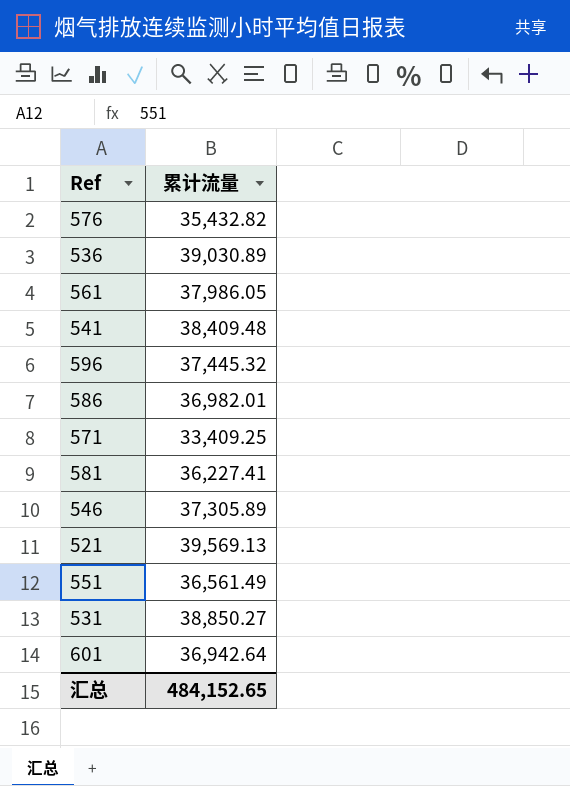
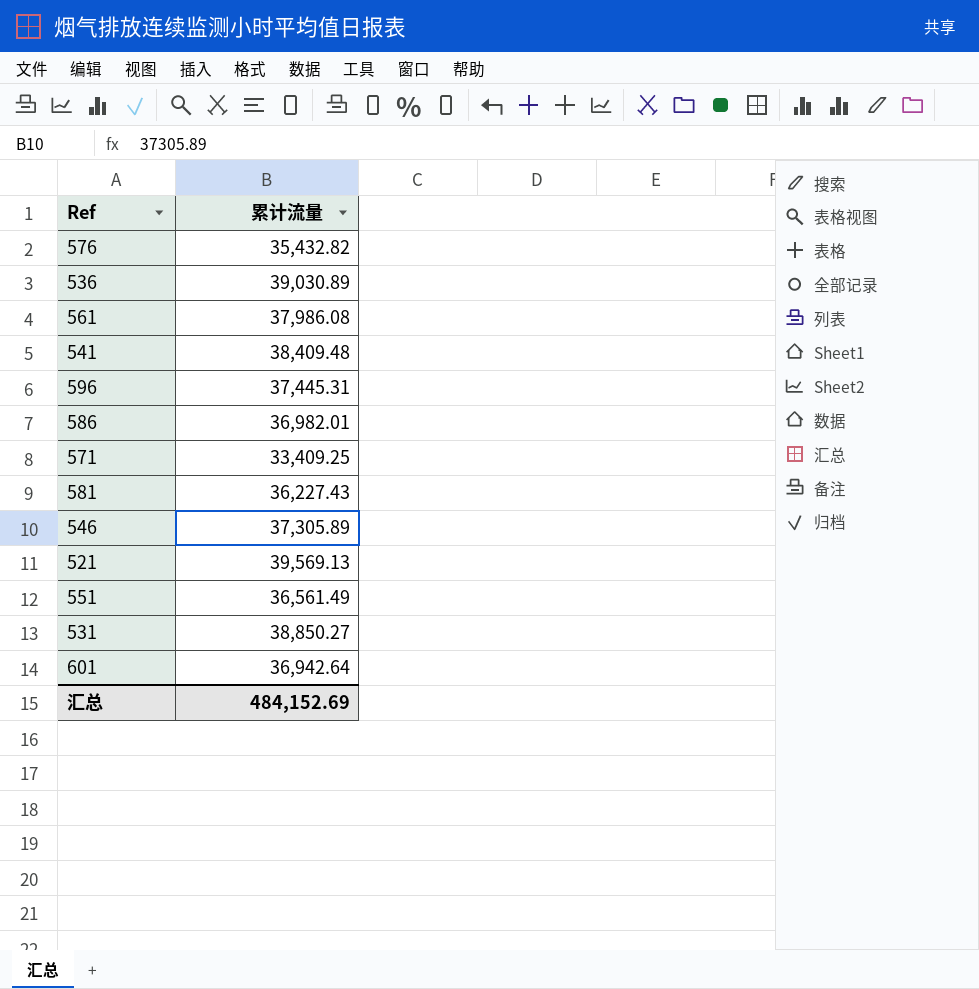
561 | 累计流量: 37,986.05 -> 37,986.08
596 | 累计流量: 37,445.32 -> 37,445.31
581 | 累计流量: 36,227.41 -> 36,227.43
汇总 | 累计流量: 484,152.65 -> 484,152.69

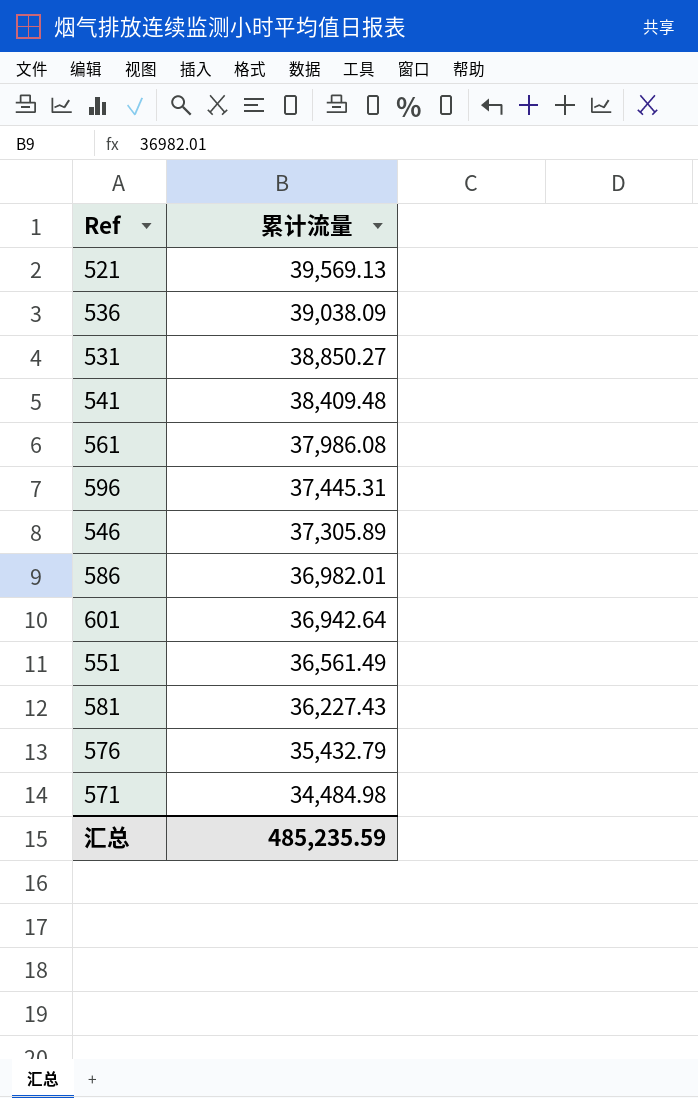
row order: none -> 累计流量 descending
536 | 累计流量: 39,030.89 -> 39,038.09
576 | 累计流量: 35,432.82 -> 35,432.79
571 | 累计流量: 33,409.25 -> 34,484.98
汇总 | 累计流量: 484,152.69 -> 485,235.59

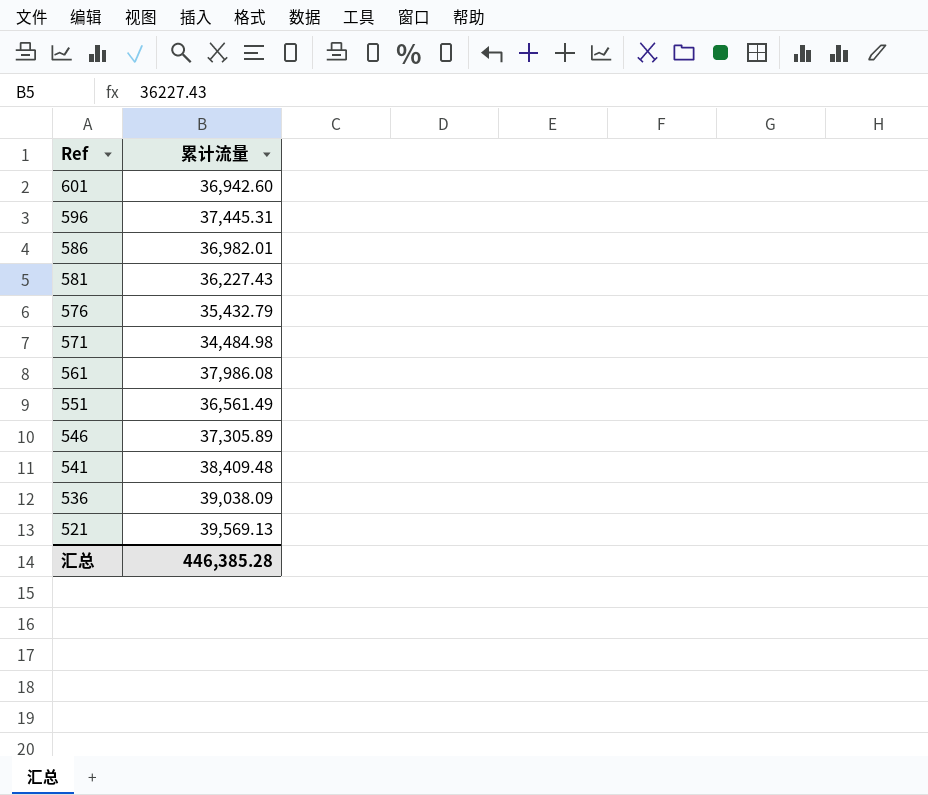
row order: 累计流量 descending -> Ref descending
row 531: 38,850.27 -> none
601 | 累计流量: 36,942.64 -> 36,942.60
汇总 | 累计流量: 485,235.59 -> 446,385.28

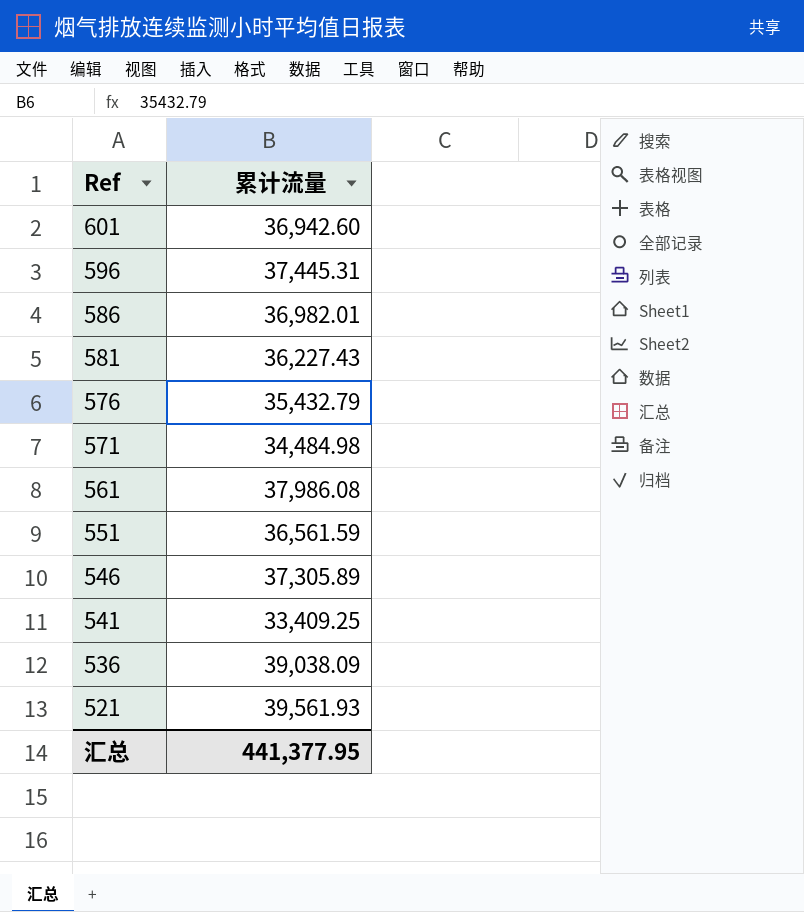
551 | 累计流量: 36,561.49 -> 36,561.59
541 | 累计流量: 38,409.48 -> 33,409.25
521 | 累计流量: 39,569.13 -> 39,561.93
汇总 | 累计流量: 446,385.28 -> 441,377.95

